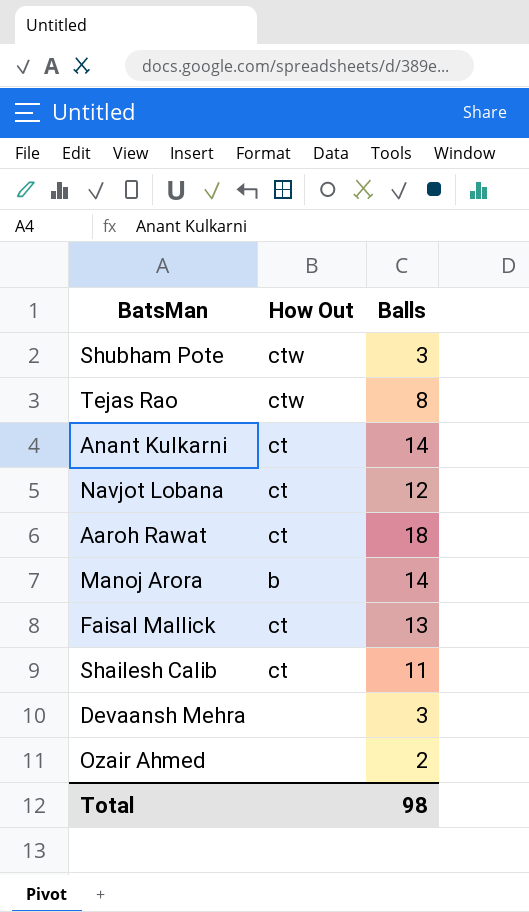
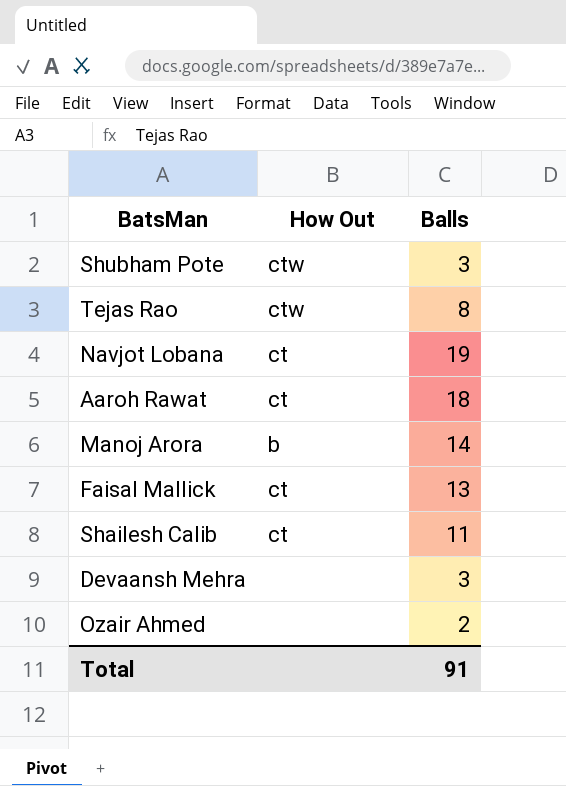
row Anant Kulkarni: ct | 14 -> none
Navjot Lobana | Balls: 12 -> 19
Total | Balls: 98 -> 91

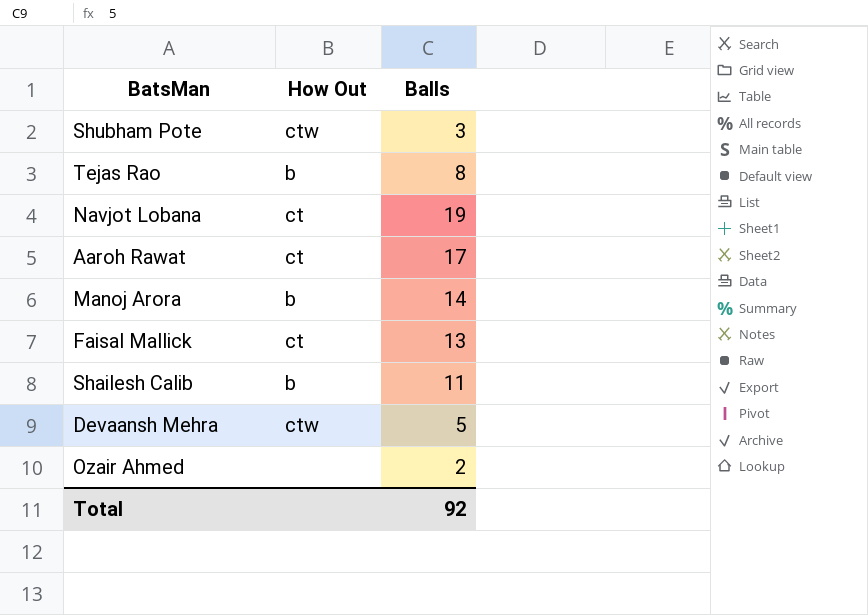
Tejas Rao | How Out: ctw -> b
Aaroh Rawat | Balls: 18 -> 17
Shailesh Calib | How Out: ct -> b
Devaansh Mehra | How Out: none -> ctw
Devaansh Mehra | Balls: 3 -> 5
Total | Balls: 91 -> 92

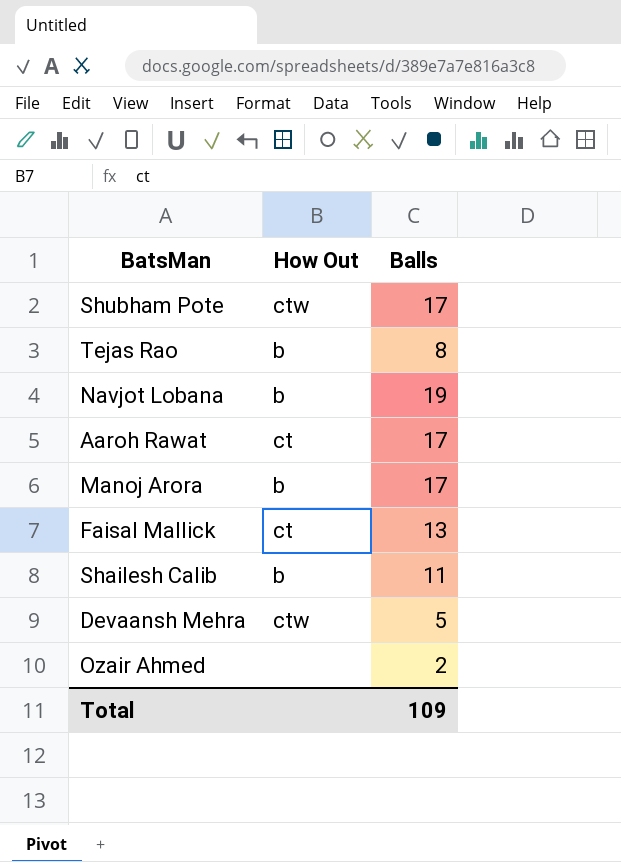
Shubham Pote | Balls: 3 -> 17
Navjot Lobana | How Out: ct -> b
Manoj Arora | Balls: 14 -> 17
Total | Balls: 92 -> 109

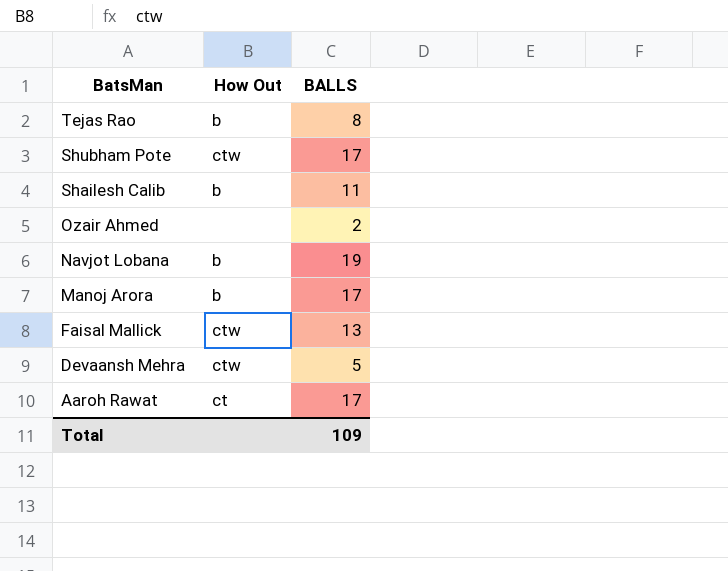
row order: none -> BatsMan descending
column name: Balls -> BALLS
Faisal Mallick | How Out: ct -> ctw

